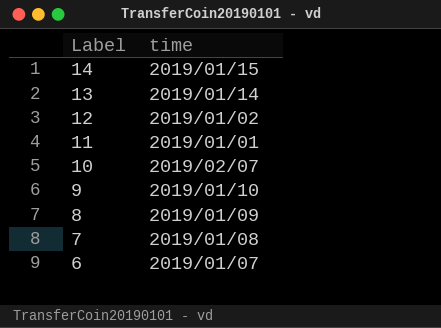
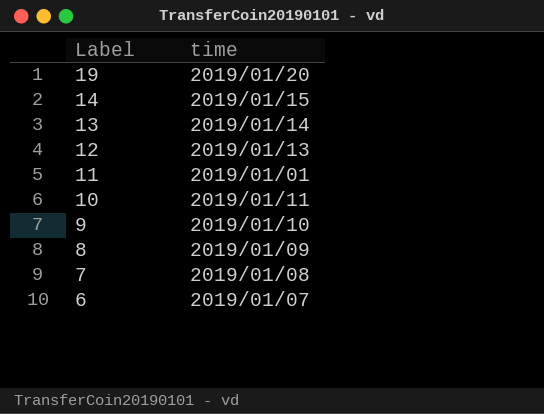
row 19: none -> 2019/01/20
12 | time: 2019/01/02 -> 2019/01/13
10 | time: 2019/02/07 -> 2019/01/11

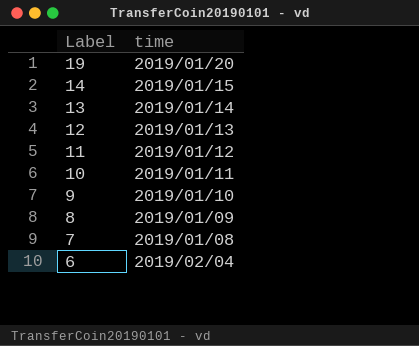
11 | time: 2019/01/01 -> 2019/01/12
6 | time: 2019/01/07 -> 2019/02/04

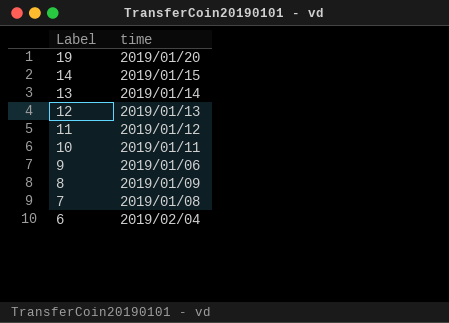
9 | time: 2019/01/10 -> 2019/01/06

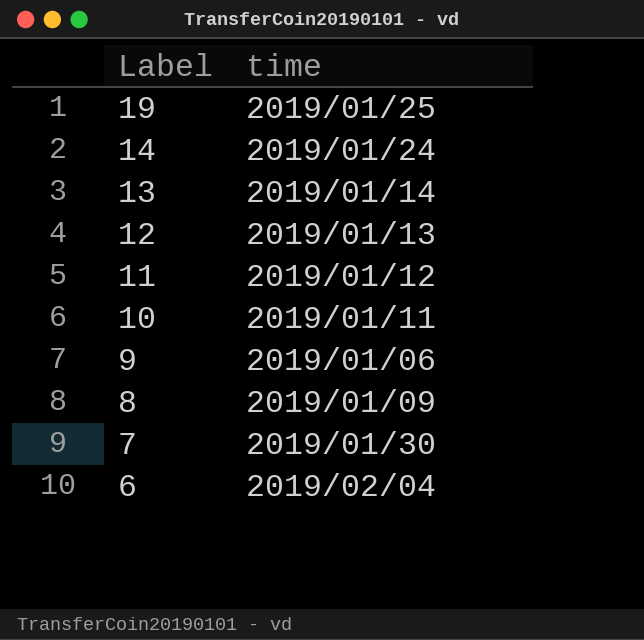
19 | time: 2019/01/20 -> 2019/01/25
14 | time: 2019/01/15 -> 2019/01/24
7 | time: 2019/01/08 -> 2019/01/30

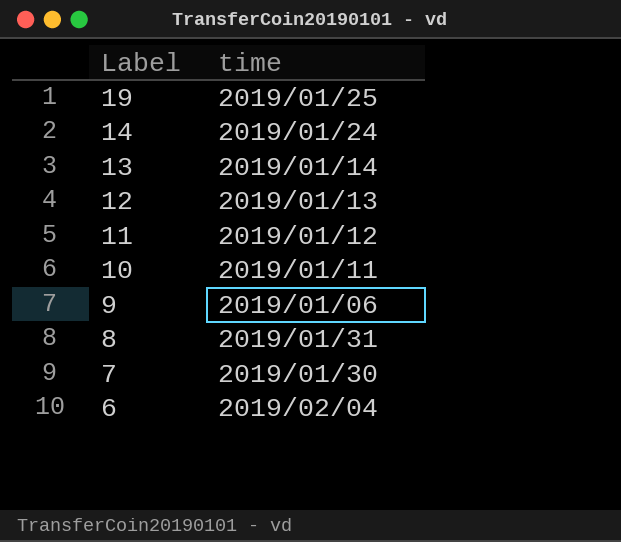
8 | time: 2019/01/09 -> 2019/01/31

